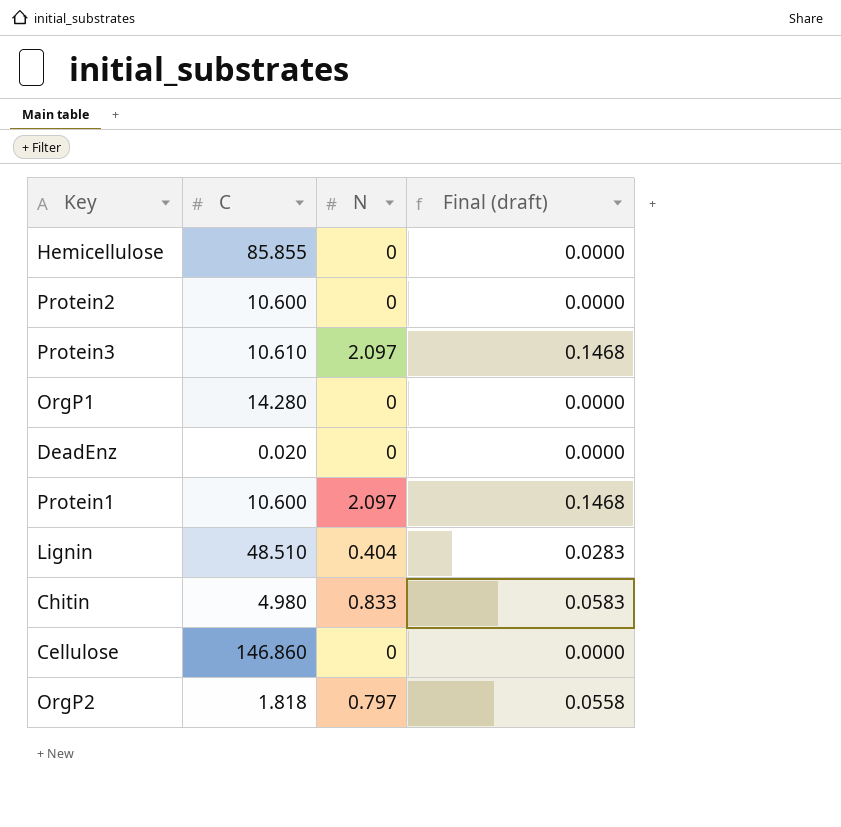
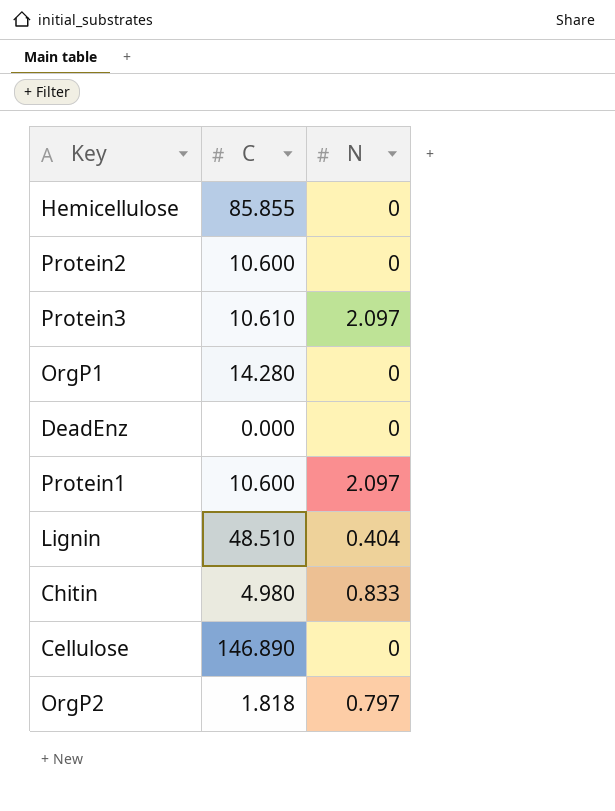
column Final (draft) | formula: [N] * 0.07 -> none
DeadEnz | C: 0.020 -> 0.000
Cellulose | C: 146.860 -> 146.890

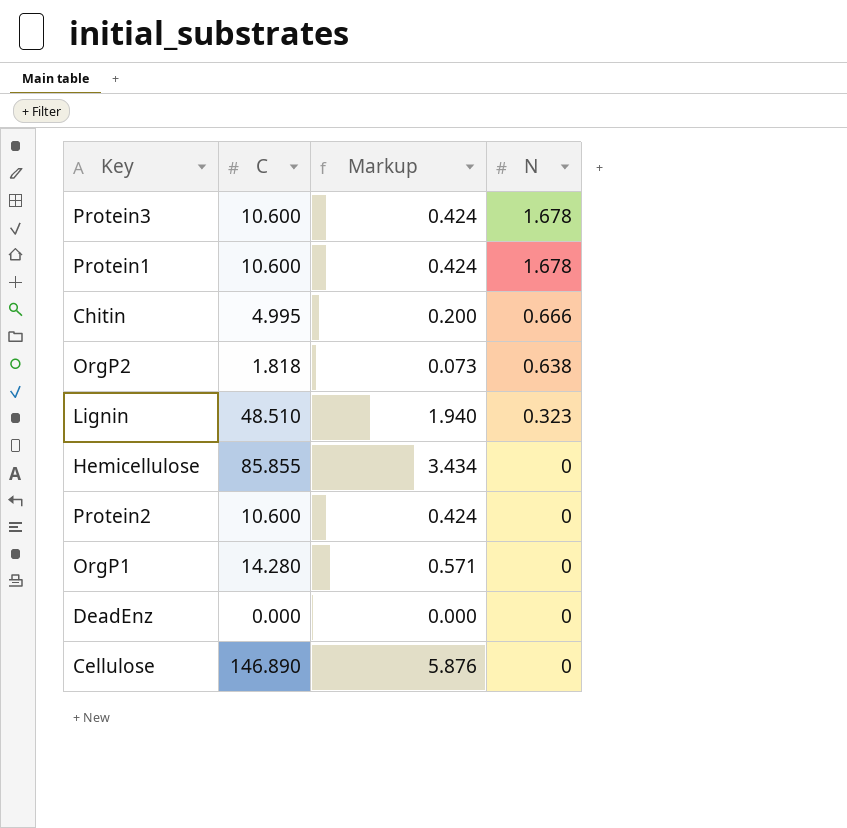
row order: none -> N descending
column Markup | formula: none -> [C] * 0.04
Protein3 | C: 10.610 -> 10.600
Protein3 | N: 2.097 -> 1.678
Protein1 | N: 2.097 -> 1.678
Chitin | C: 4.980 -> 4.995
Chitin | N: 0.833 -> 0.666
OrgP2 | N: 0.797 -> 0.638
Lignin | N: 0.404 -> 0.323

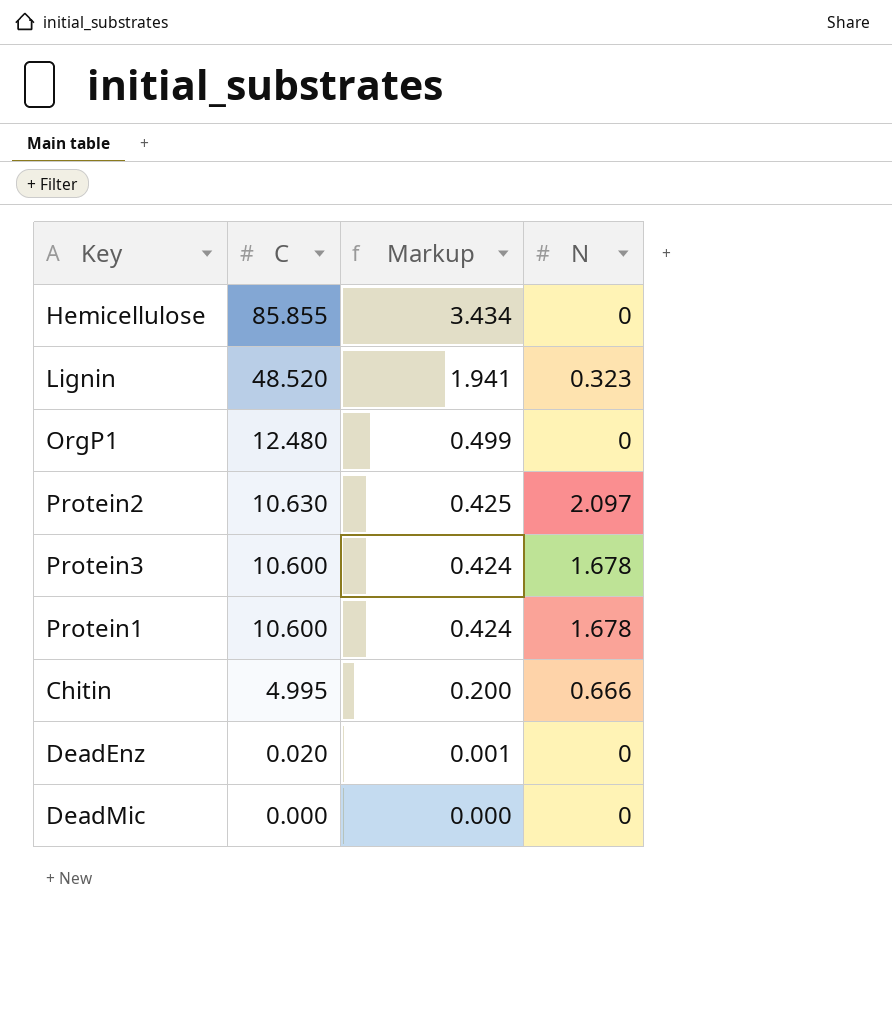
row order: N descending -> C descending
row OrgP2: 1.818 | 0.073 | 0.638 -> none
row Cellulose: 146.890 | 5.876 | 0 -> none
Lignin | C: 48.510 -> 48.520
Lignin | Markup: 1.940 -> 1.941
OrgP1 | C: 14.280 -> 12.480
OrgP1 | Markup: 0.571 -> 0.499
Protein2 | C: 10.600 -> 10.630
Protein2 | Markup: 0.424 -> 0.425
Protein2 | N: 0 -> 2.097
DeadEnz | C: 0.000 -> 0.020
DeadEnz | Markup: 0.000 -> 0.001
row DeadMic: none -> 0.000 | 0.000 | 0

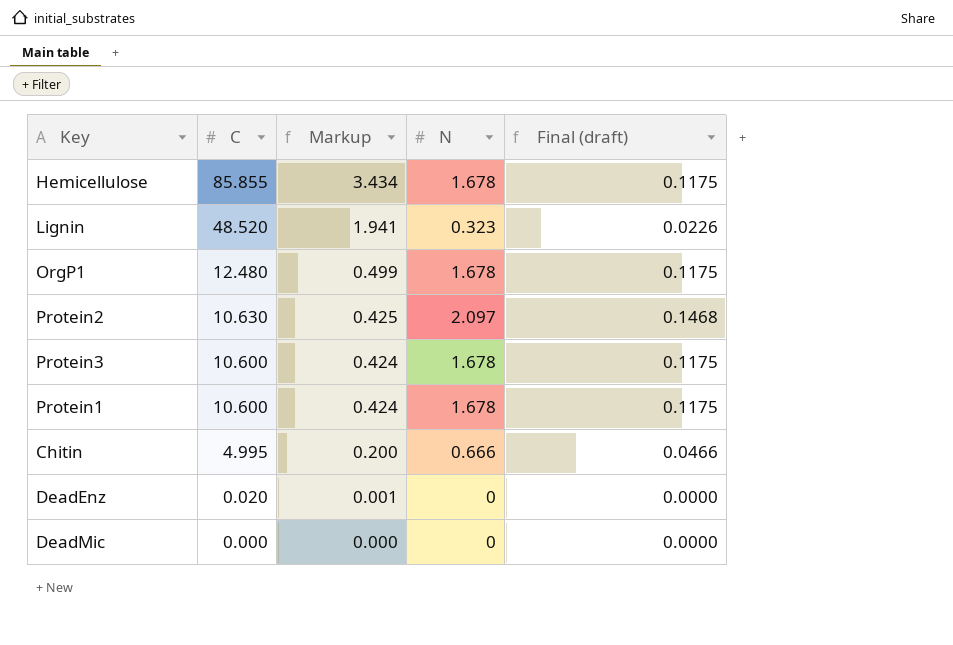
column Final (draft) | formula: none -> [N] * 0.07
Hemicellulose | N: 0 -> 1.678
OrgP1 | N: 0 -> 1.678

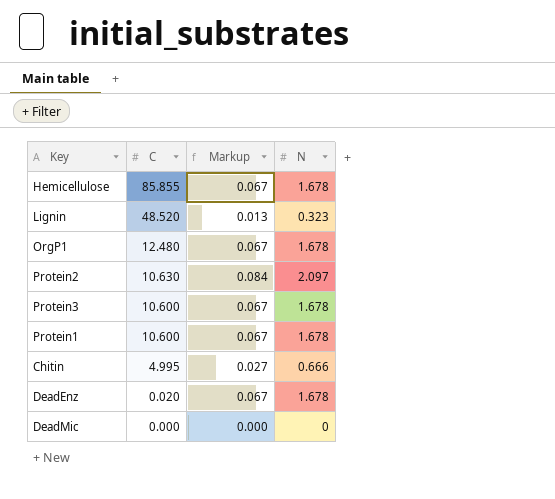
column Final (draft) | formula: [N] * 0.07 -> none
column Markup | formula: [C] * 0.04 -> [N] * 0.04
DeadEnz | N: 0 -> 1.678

